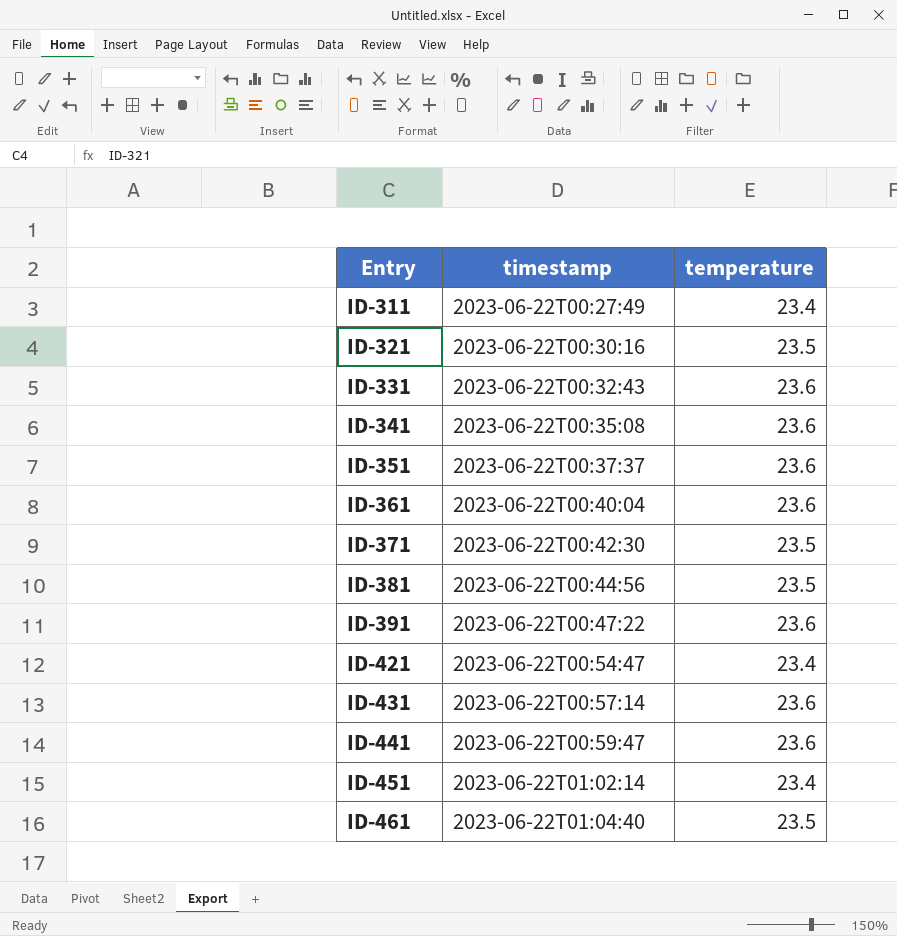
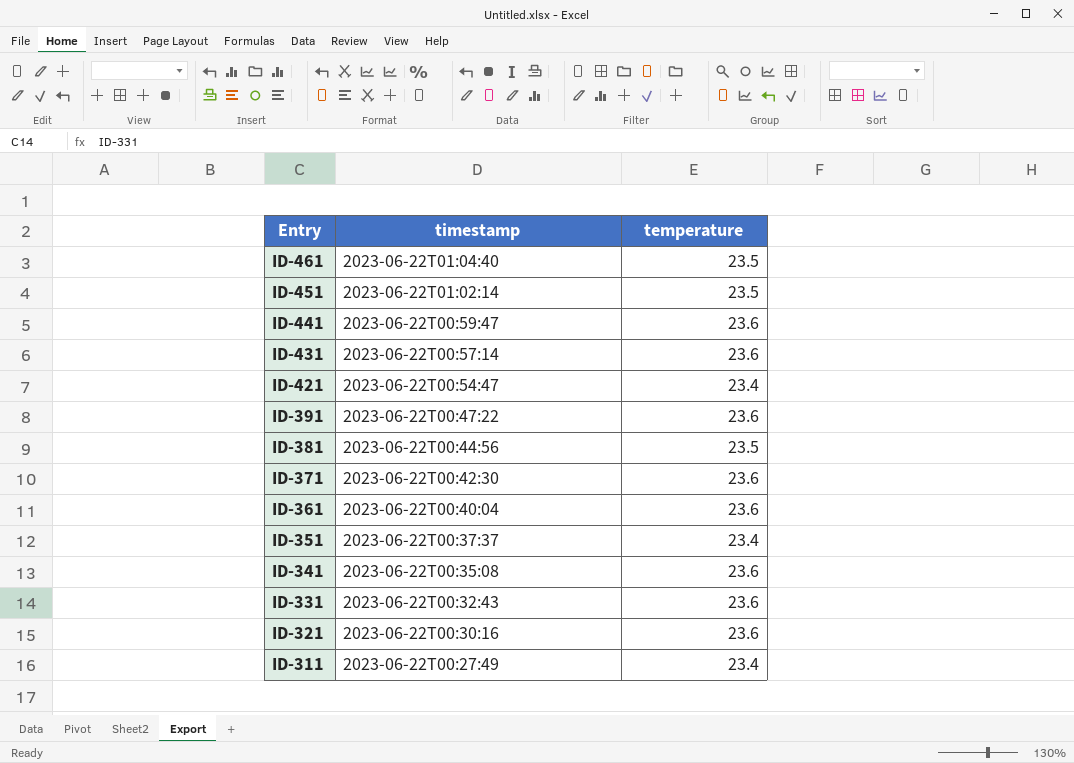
row order: Entry ascending -> Entry descending
ID-451 | temperature: 23.4 -> 23.5
ID-371 | temperature: 23.5 -> 23.6
ID-351 | temperature: 23.6 -> 23.4
ID-321 | temperature: 23.5 -> 23.6

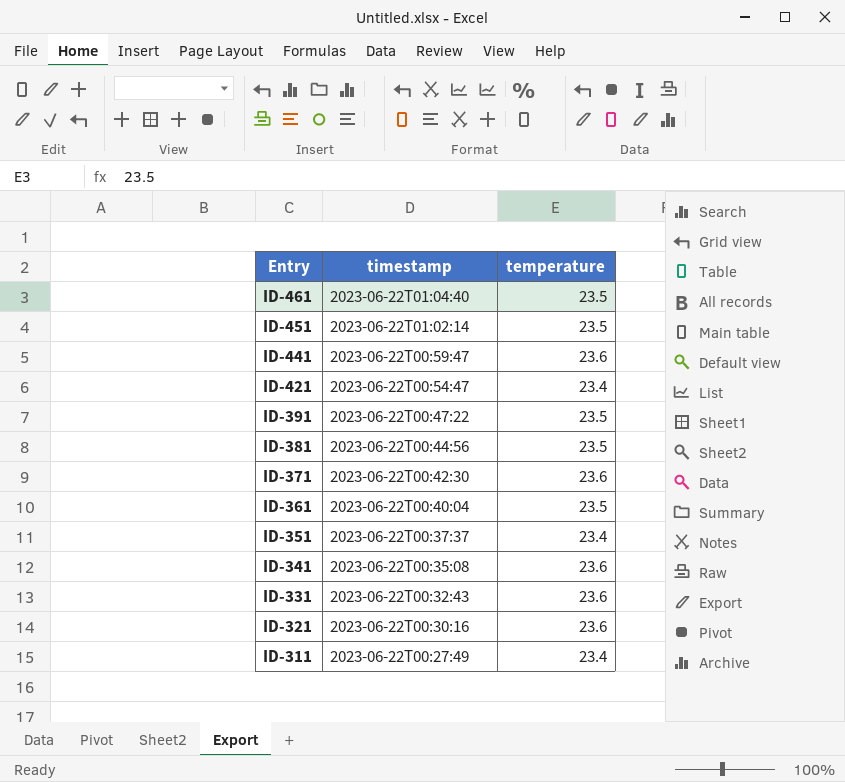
row ID-431: 2023-06-22T00:57:14 | 23.6 -> none
ID-391 | temperature: 23.6 -> 23.5
ID-361 | temperature: 23.6 -> 23.5

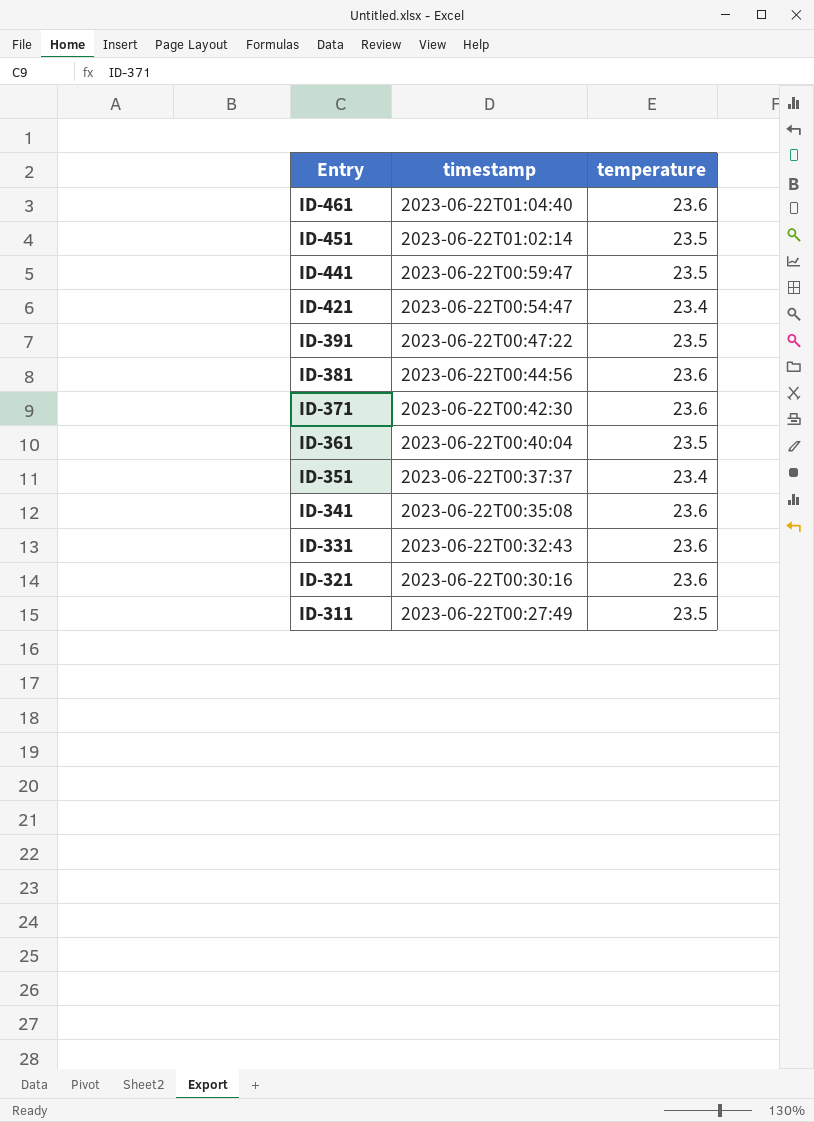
ID-461 | temperature: 23.5 -> 23.6
ID-441 | temperature: 23.6 -> 23.5
ID-381 | temperature: 23.5 -> 23.6
ID-311 | temperature: 23.4 -> 23.5

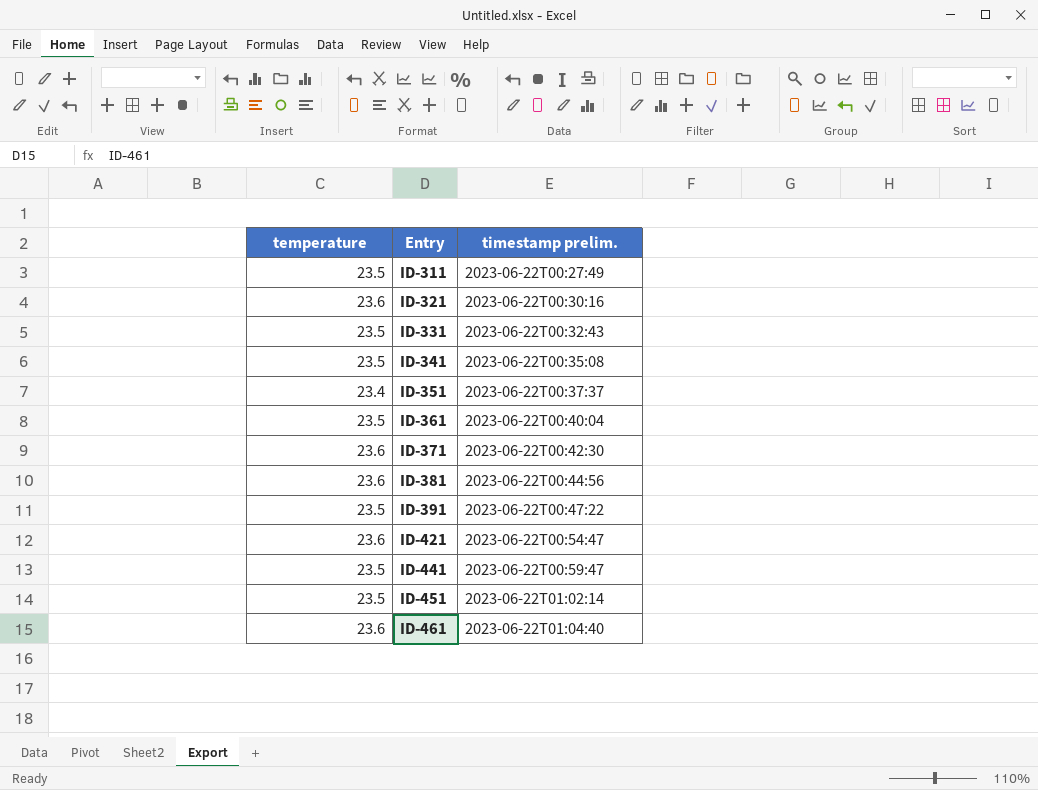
row order: Entry descending -> Entry ascending
column temperature | position: 3 -> 1
column name: timestamp -> timestamp prelim.
ID-331 | temperature: 23.6 -> 23.5
ID-341 | temperature: 23.6 -> 23.5
ID-421 | temperature: 23.4 -> 23.6

